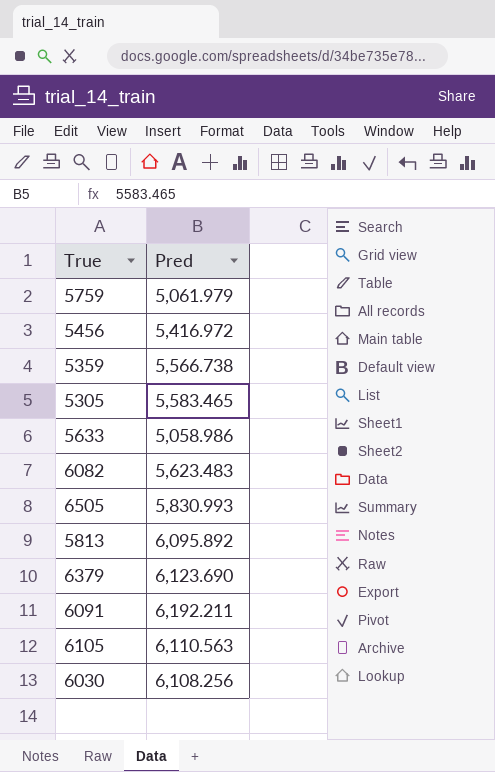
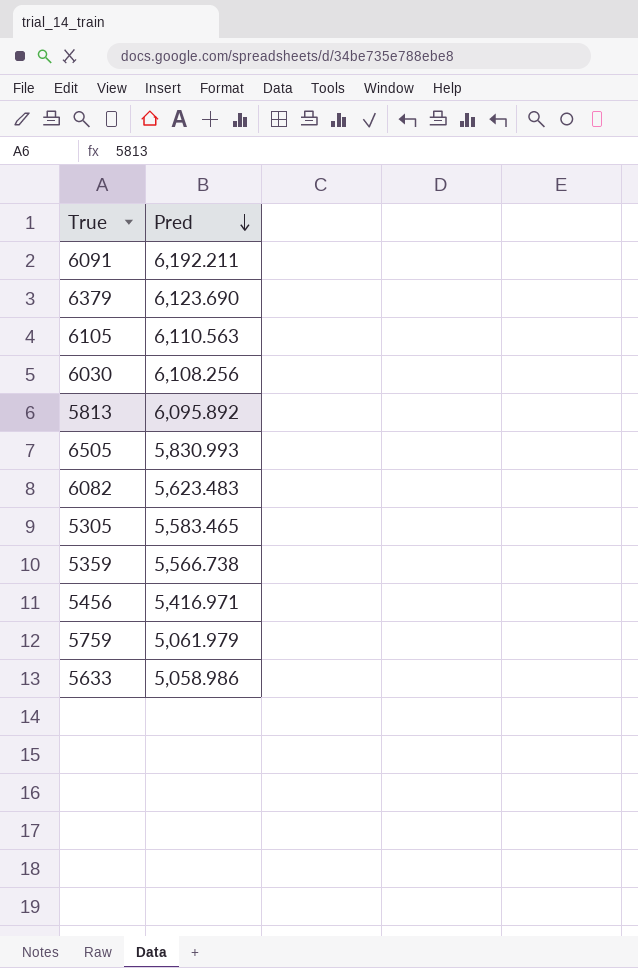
row order: none -> Pred descending
5456 | Pred: 5,416.972 -> 5,416.971

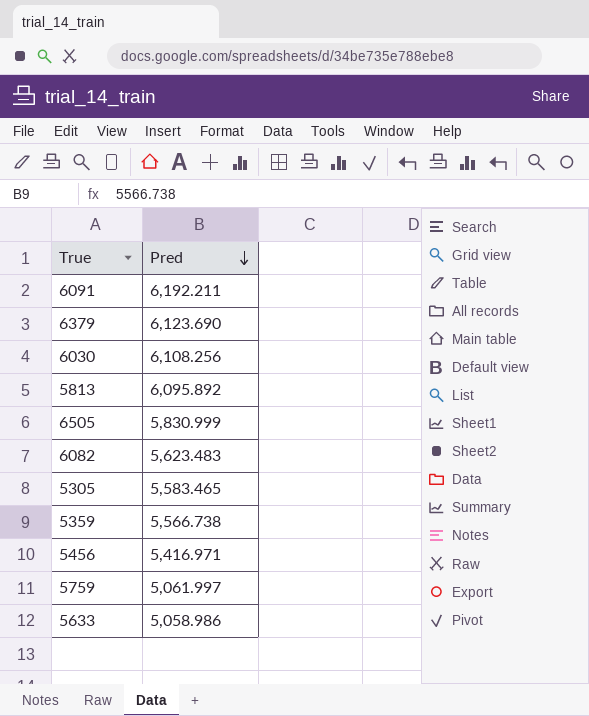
row 6105: 6,110.563 -> none
6505 | Pred: 5,830.993 -> 5,830.999
5759 | Pred: 5,061.979 -> 5,061.997

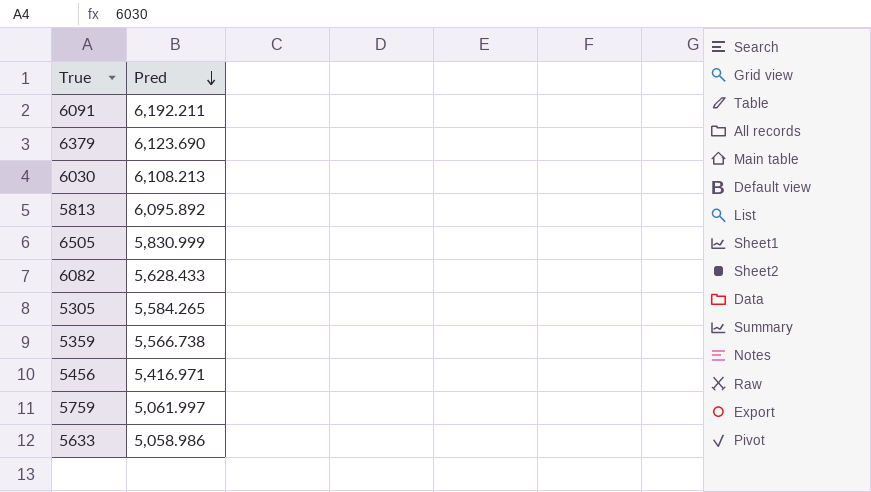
6030 | Pred: 6,108.256 -> 6,108.213
6082 | Pred: 5,623.483 -> 5,628.433
5305 | Pred: 5,583.465 -> 5,584.265

